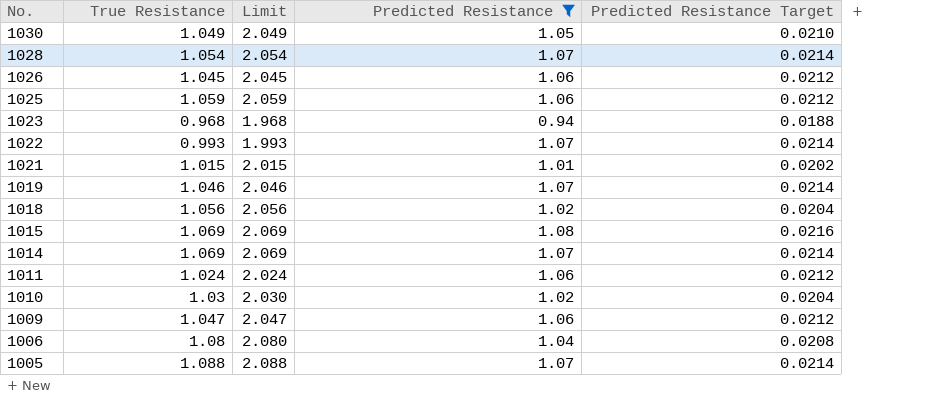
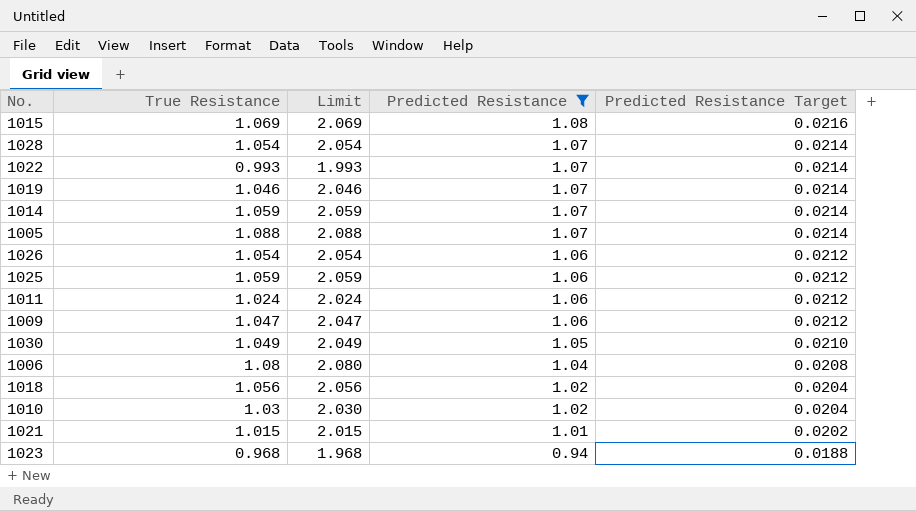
row order: No. descending -> Predicted Resistance descending
1014 | True Resistance: 1.069 -> 1.059
1014 | Limit: 2.069 -> 2.059
1026 | True Resistance: 1.045 -> 1.054
1026 | Limit: 2.045 -> 2.054

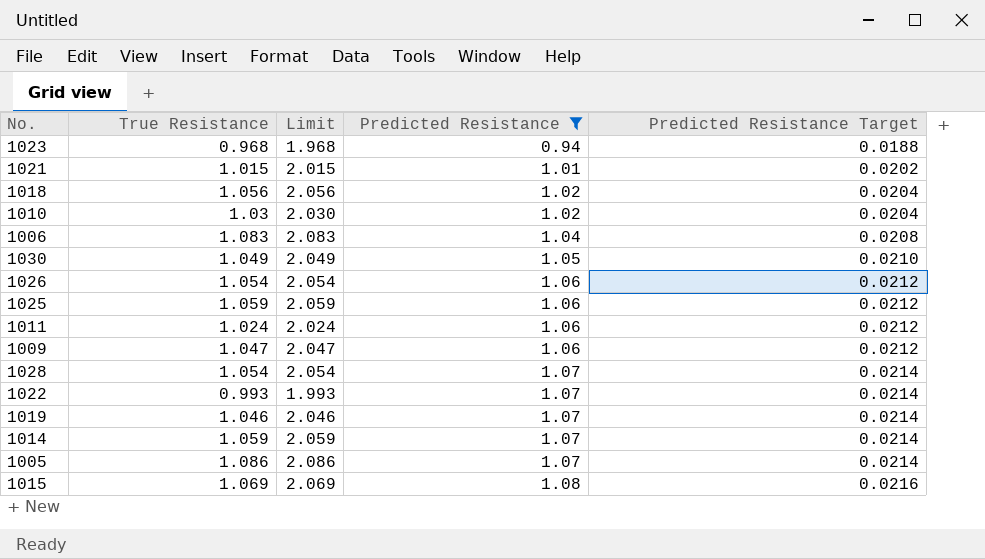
row order: Predicted Resistance descending -> Predicted Resistance ascending
1006 | True Resistance: 1.08 -> 1.083
1006 | Limit: 2.080 -> 2.083
1005 | True Resistance: 1.088 -> 1.086
1005 | Limit: 2.088 -> 2.086

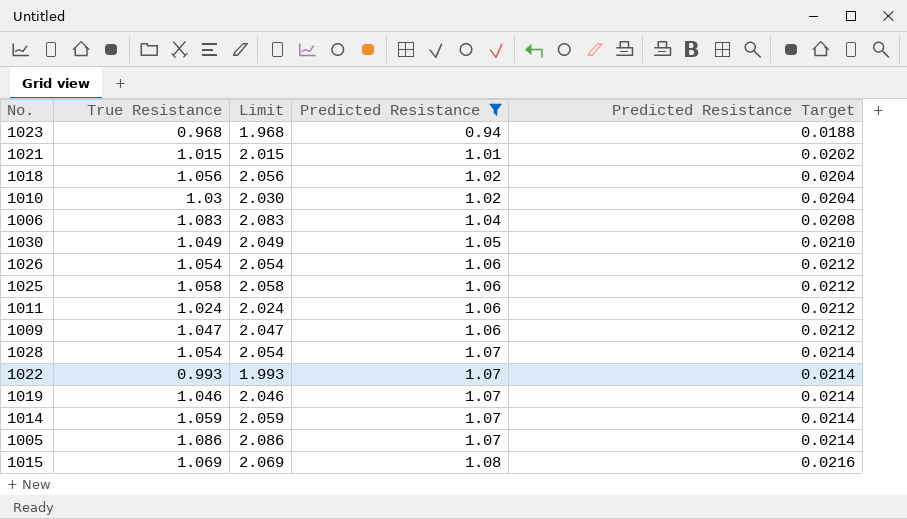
1025 | True Resistance: 1.059 -> 1.058
1025 | Limit: 2.059 -> 2.058

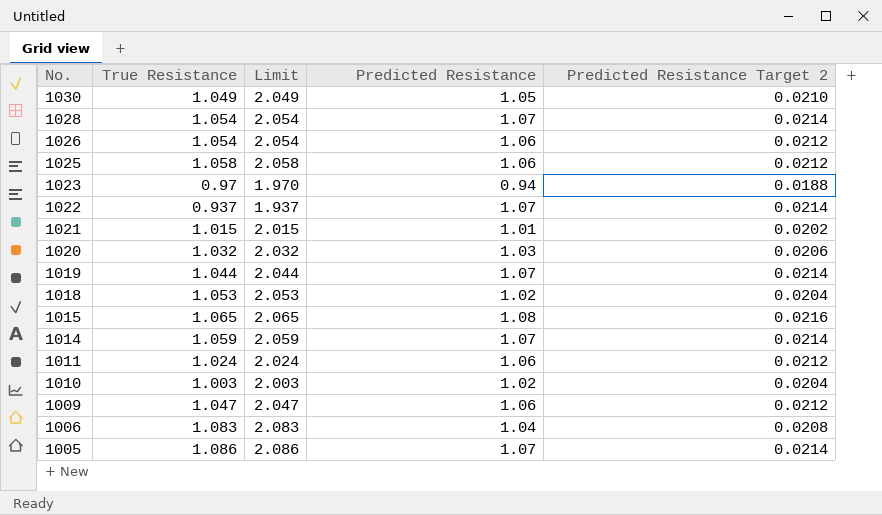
filter: Predicted Resistance != 1.03 -> none
row order: Predicted Resistance ascending -> No. descending
column name: Predicted Resistance Target -> Predicted Resistance Target 2
1023 | True Resistance: 0.968 -> 0.97
1023 | Limit: 1.968 -> 1.970
1022 | True Resistance: 0.993 -> 0.937
1022 | Limit: 1.993 -> 1.937
1019 | True Resistance: 1.046 -> 1.044
1019 | Limit: 2.046 -> 2.044
1018 | True Resistance: 1.056 -> 1.053
1018 | Limit: 2.056 -> 2.053
1015 | True Resistance: 1.069 -> 1.065
1015 | Limit: 2.069 -> 2.065
1010 | True Resistance: 1.03 -> 1.003
1010 | Limit: 2.030 -> 2.003

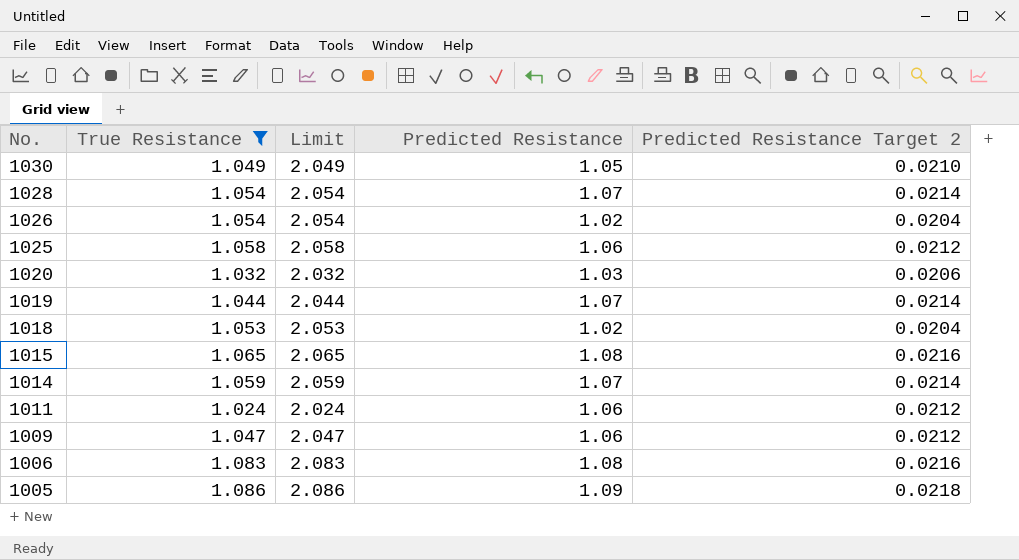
filter: none -> True Resistance >= 1.024
1026 | Predicted Resistance: 1.06 -> 1.02
1026 | Predicted Resistance Target 2: 0.0212 -> 0.0204
1006 | Predicted Resistance: 1.04 -> 1.08
1006 | Predicted Resistance Target 2: 0.0208 -> 0.0216
1005 | Predicted Resistance: 1.07 -> 1.09
1005 | Predicted Resistance Target 2: 0.0214 -> 0.0218

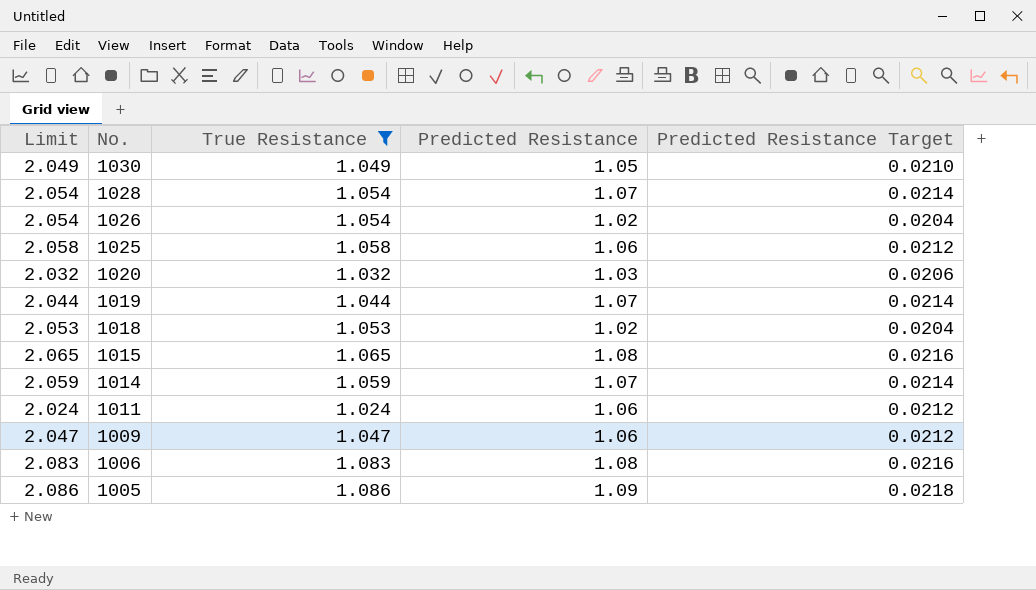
column Limit | position: 3 -> 1
column name: Predicted Resistance Target 2 -> Predicted Resistance Target

